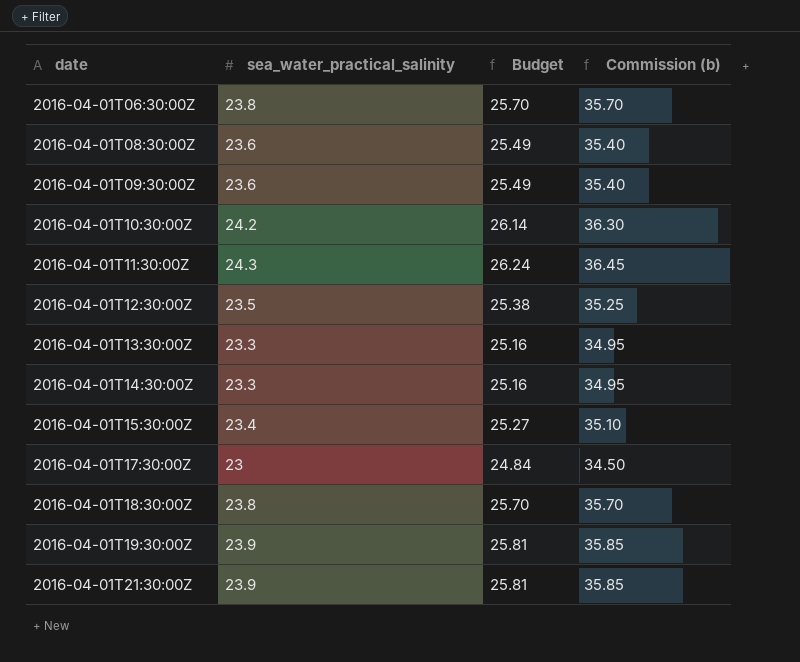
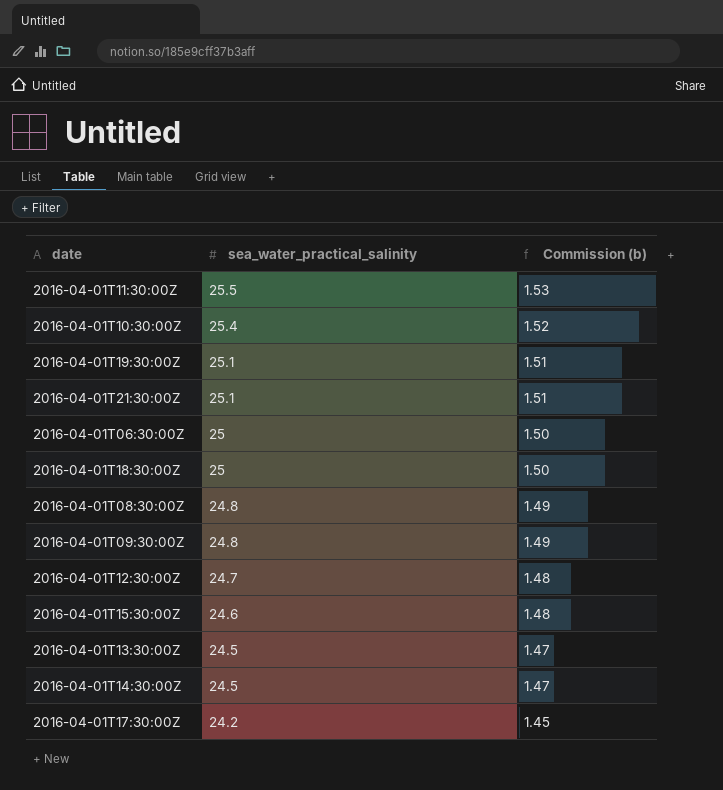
row order: date ascending -> sea_water_practical_salinity descending
column Budget | formula: [sea_water_practical_salinity] * 1.08 -> none
column Commission (b) | formula: [sea_water_practical_salinity] * 1.5 -> [sea_water_practical_salinity] * 0.06
2016-04-01T11:30:00Z | sea_water_practical_salinity: 24.3 -> 25.5
2016-04-01T10:30:00Z | sea_water_practical_salinity: 24.2 -> 25.4
2016-04-01T19:30:00Z | sea_water_practical_salinity: 23.9 -> 25.1
2016-04-01T21:30:00Z | sea_water_practical_salinity: 23.9 -> 25.1
2016-04-01T06:30:00Z | sea_water_practical_salinity: 23.8 -> 25
2016-04-01T18:30:00Z | sea_water_practical_salinity: 23.8 -> 25
2016-04-01T08:30:00Z | sea_water_practical_salinity: 23.6 -> 24.8
2016-04-01T09:30:00Z | sea_water_practical_salinity: 23.6 -> 24.8
2016-04-01T12:30:00Z | sea_water_practical_salinity: 23.5 -> 24.7
2016-04-01T15:30:00Z | sea_water_practical_salinity: 23.4 -> 24.6
2016-04-01T13:30:00Z | sea_water_practical_salinity: 23.3 -> 24.5
2016-04-01T14:30:00Z | sea_water_practical_salinity: 23.3 -> 24.5
2016-04-01T17:30:00Z | sea_water_practical_salinity: 23 -> 24.2

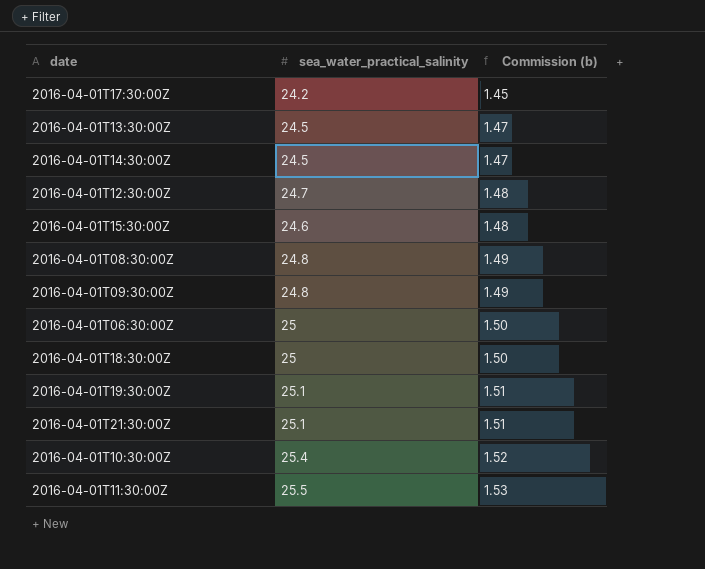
row order: sea_water_practical_salinity descending -> Commission (b) ascending

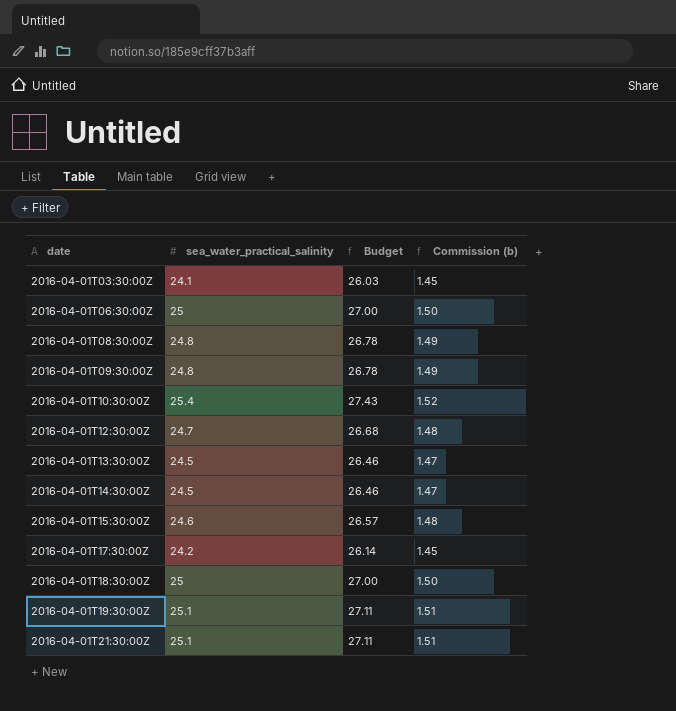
row order: Commission (b) ascending -> date ascending
column Budget | formula: none -> [sea_water_practical_salinity] * 1.08
row 2016-04-01T11:30:00Z: 25.5 | 1.53 -> none
row 2016-04-01T03:30:00Z: none -> 24.1 | 26.03 | 1.45

